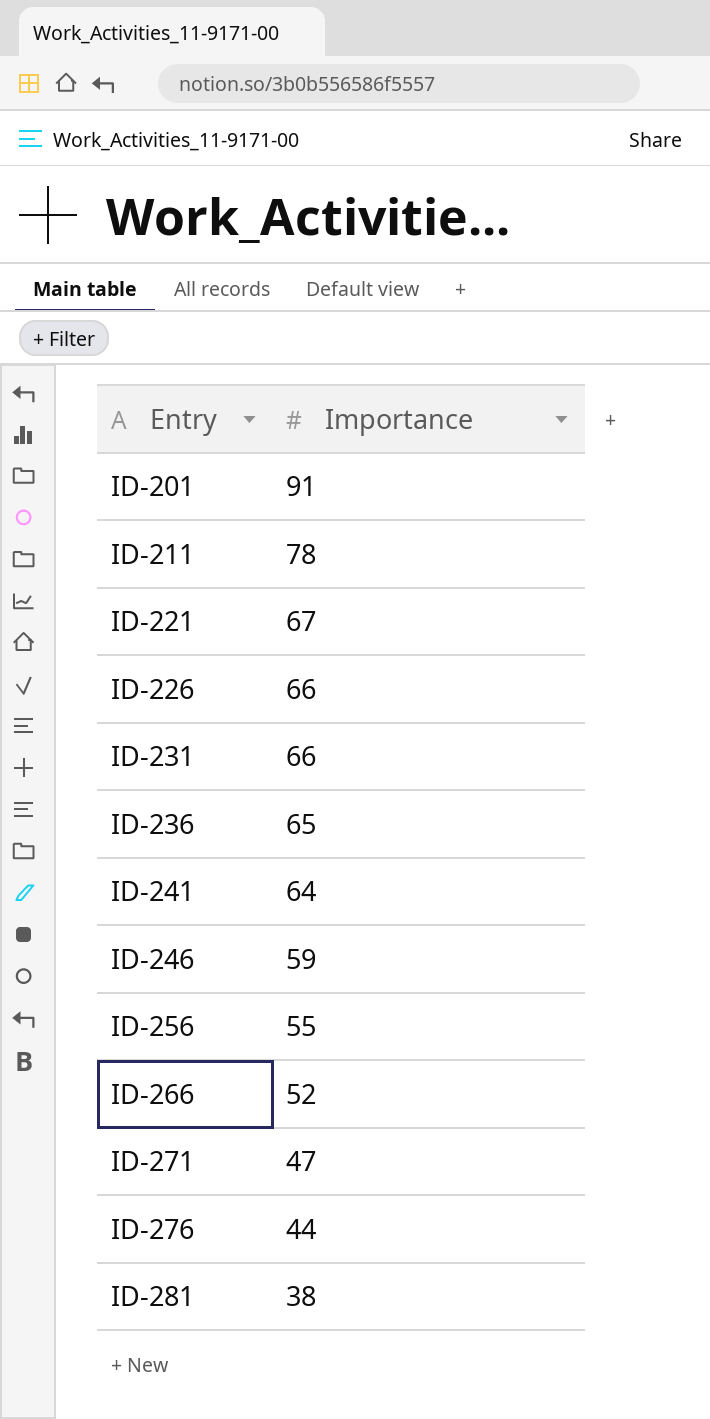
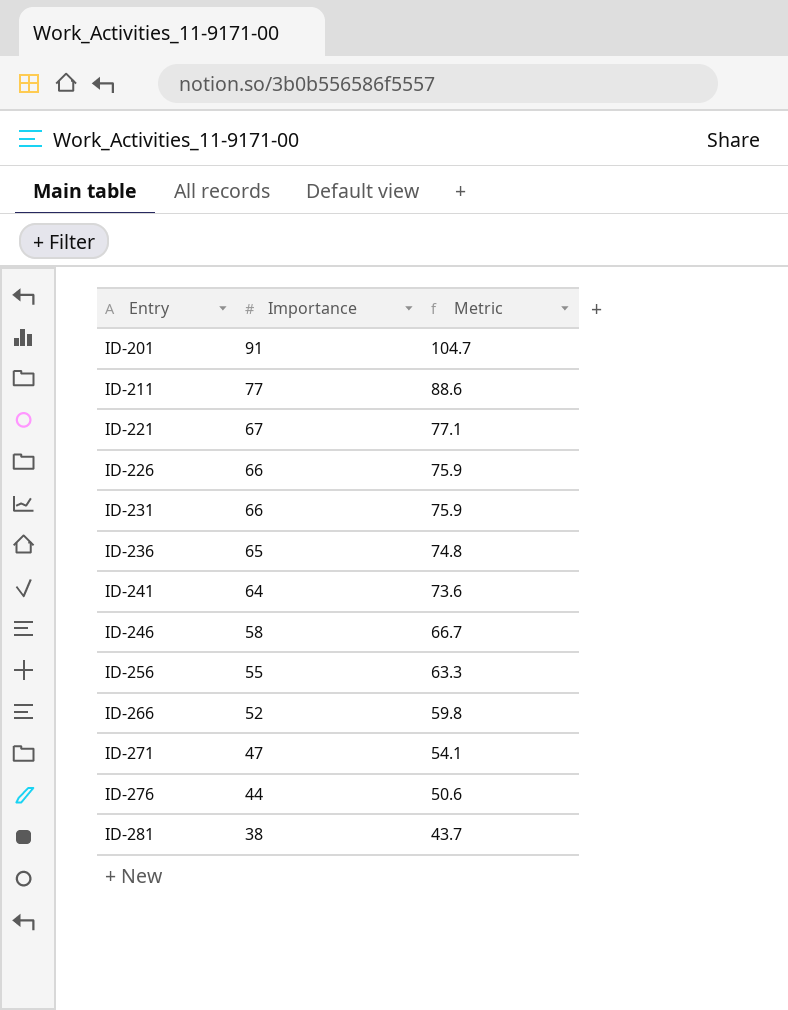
column Metric | formula: none -> [Importance] * 1.15
ID-211 | Importance: 78 -> 77
ID-246 | Importance: 59 -> 58

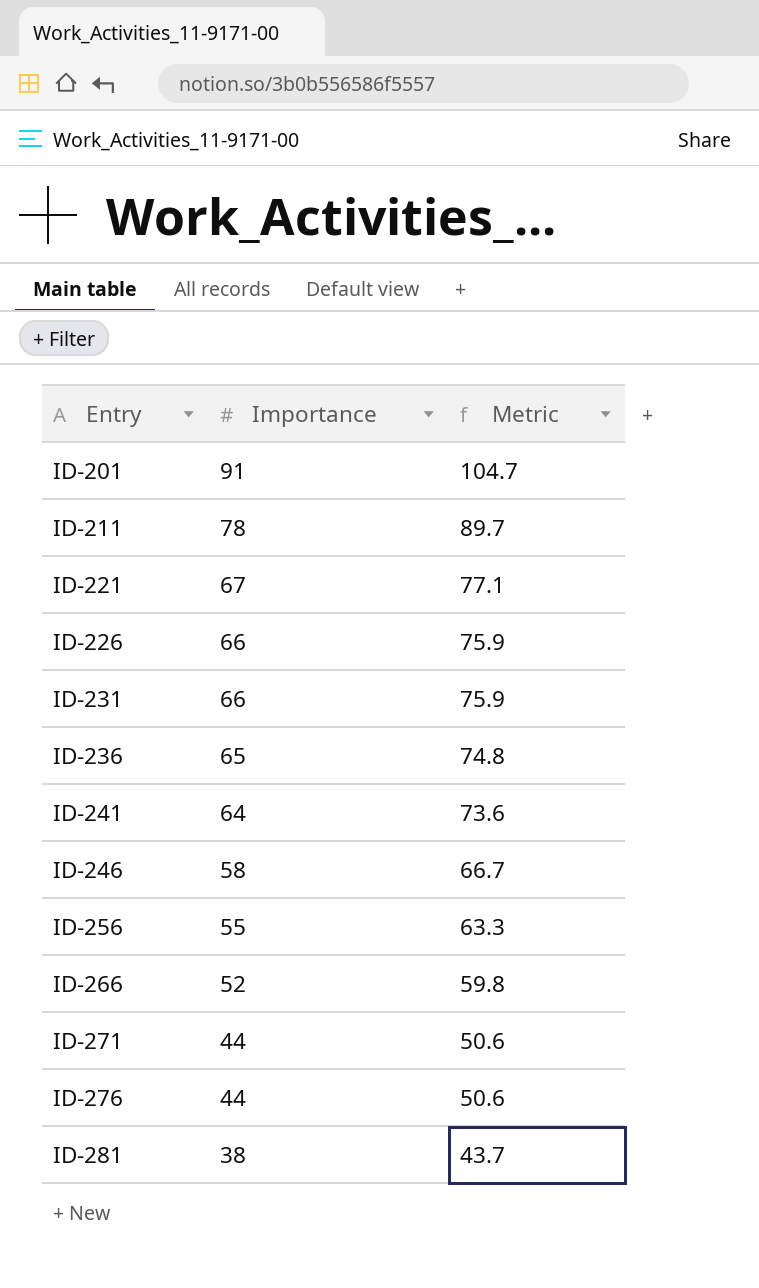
ID-211 | Importance: 77 -> 78
ID-211 | Metric: 88.6 -> 89.7
ID-271 | Importance: 47 -> 44
ID-271 | Metric: 54.1 -> 50.6

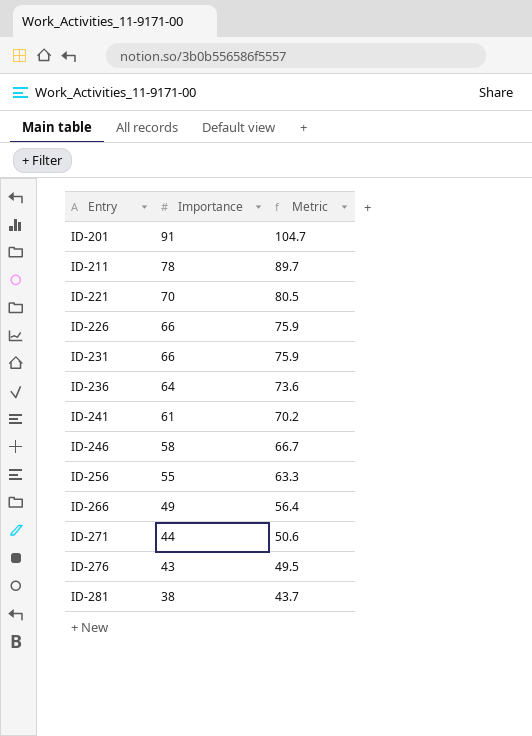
ID-221 | Importance: 67 -> 70
ID-221 | Metric: 77.1 -> 80.5
ID-236 | Importance: 65 -> 64
ID-236 | Metric: 74.8 -> 73.6
ID-241 | Importance: 64 -> 61
ID-241 | Metric: 73.6 -> 70.2
ID-266 | Importance: 52 -> 49
ID-266 | Metric: 59.8 -> 56.4
ID-276 | Importance: 44 -> 43
ID-276 | Metric: 50.6 -> 49.5

